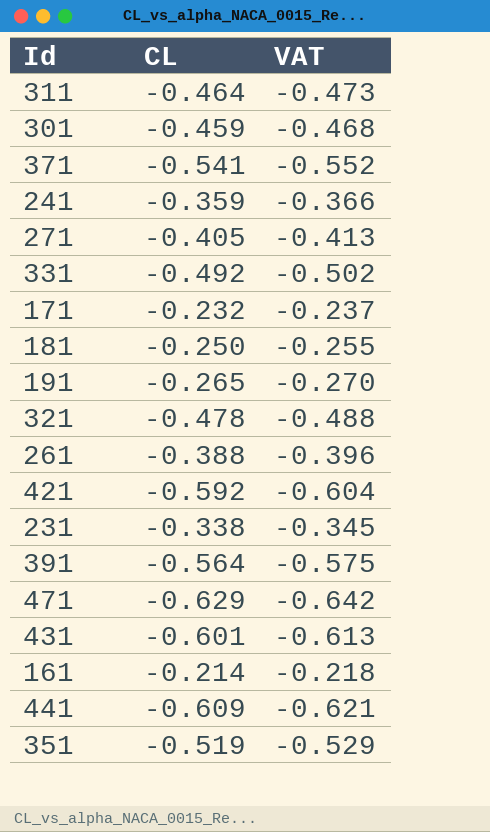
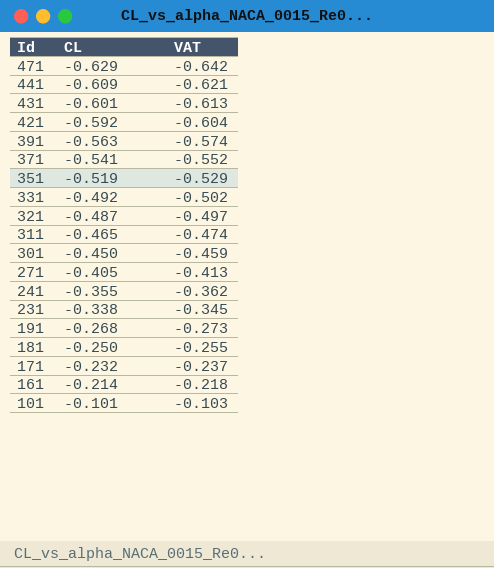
row order: none -> Id descending
row 261: -0.388 | -0.396 -> none
391 | CL: -0.564 -> -0.563
391 | VAT: -0.575 -> -0.574
321 | CL: -0.478 -> -0.487
321 | VAT: -0.488 -> -0.497
311 | CL: -0.464 -> -0.465
311 | VAT: -0.473 -> -0.474
301 | CL: -0.459 -> -0.450
301 | VAT: -0.468 -> -0.459
241 | CL: -0.359 -> -0.355
241 | VAT: -0.366 -> -0.362
191 | CL: -0.265 -> -0.268
191 | VAT: -0.270 -> -0.273
row 101: none -> -0.101 | -0.103

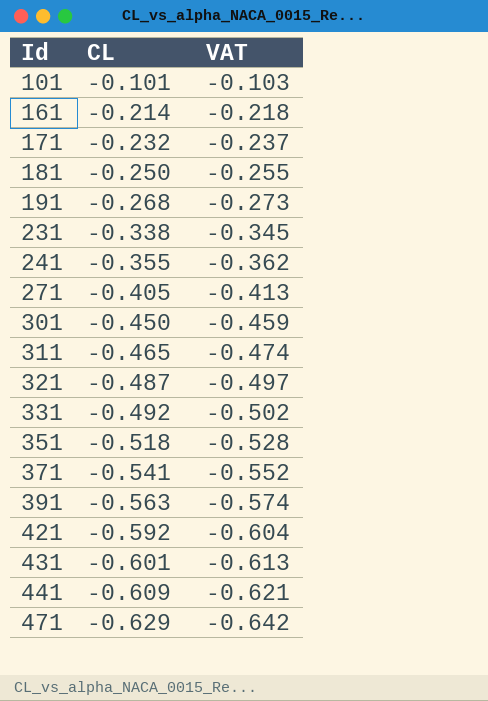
row order: Id descending -> Id ascending
351 | CL: -0.519 -> -0.518
351 | VAT: -0.529 -> -0.528

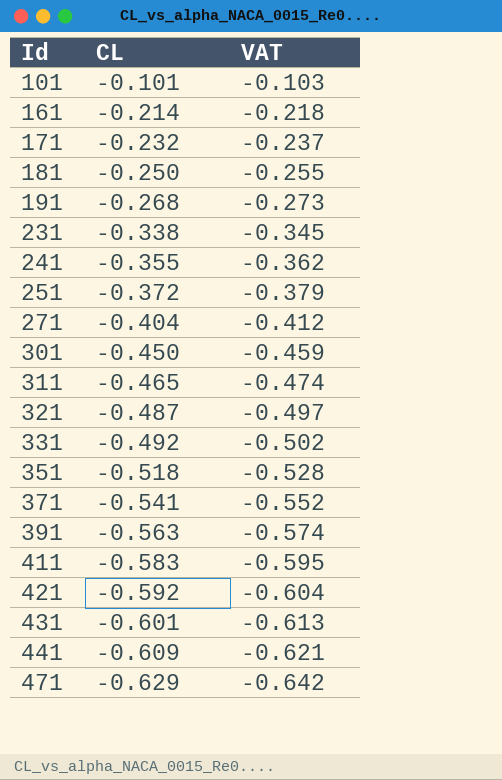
row 251: none -> -0.372 | -0.379
271 | CL: -0.405 -> -0.404
271 | VAT: -0.413 -> -0.412
row 411: none -> -0.583 | -0.595

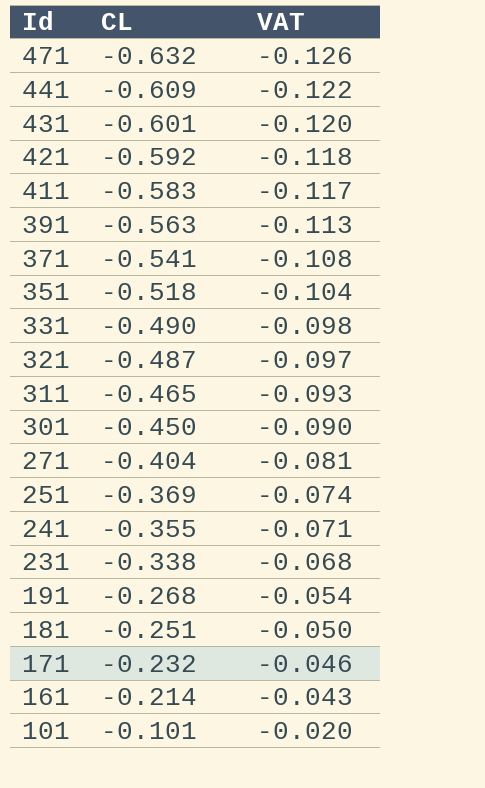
row order: Id ascending -> Id descending
column VAT | formula: [CL] * 1.02 -> [CL] * 0.2
471 | CL: -0.629 -> -0.632
331 | CL: -0.492 -> -0.490
251 | CL: -0.372 -> -0.369
181 | CL: -0.250 -> -0.251

